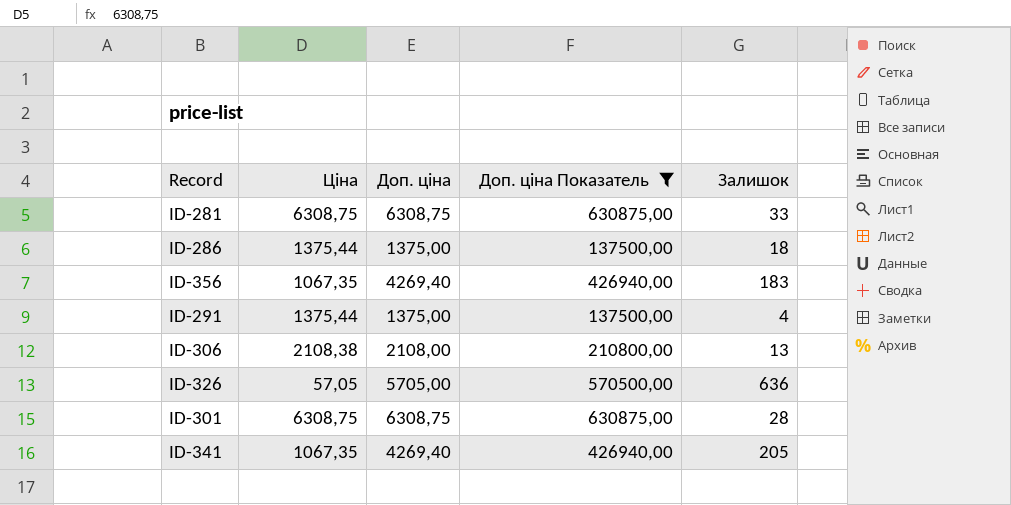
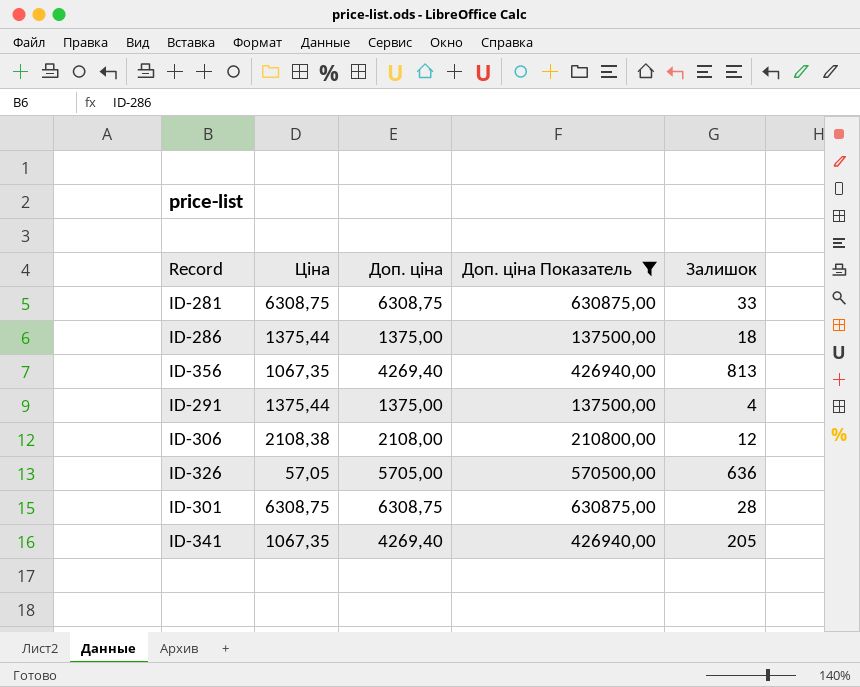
ID-356 | Залишок: 183 -> 813
ID-306 | Залишок: 13 -> 12

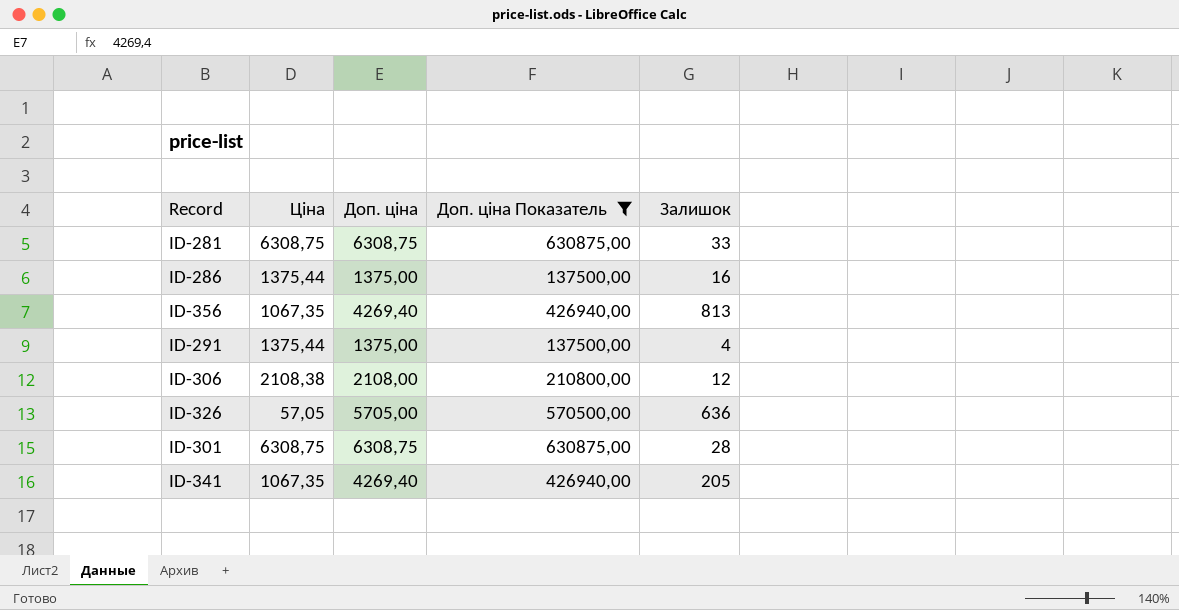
ID-286 | Залишок: 18 -> 16

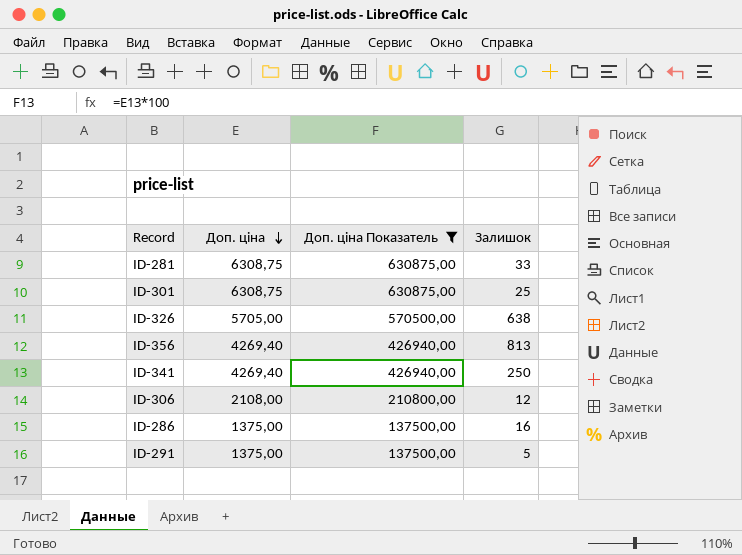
row order: none -> Доп. ціна descending
column Ціна | position: 2 -> none
ID-301 | Залишок: 28 -> 25
ID-326 | Залишок: 636 -> 638
ID-341 | Залишок: 205 -> 250
ID-291 | Залишок: 4 -> 5

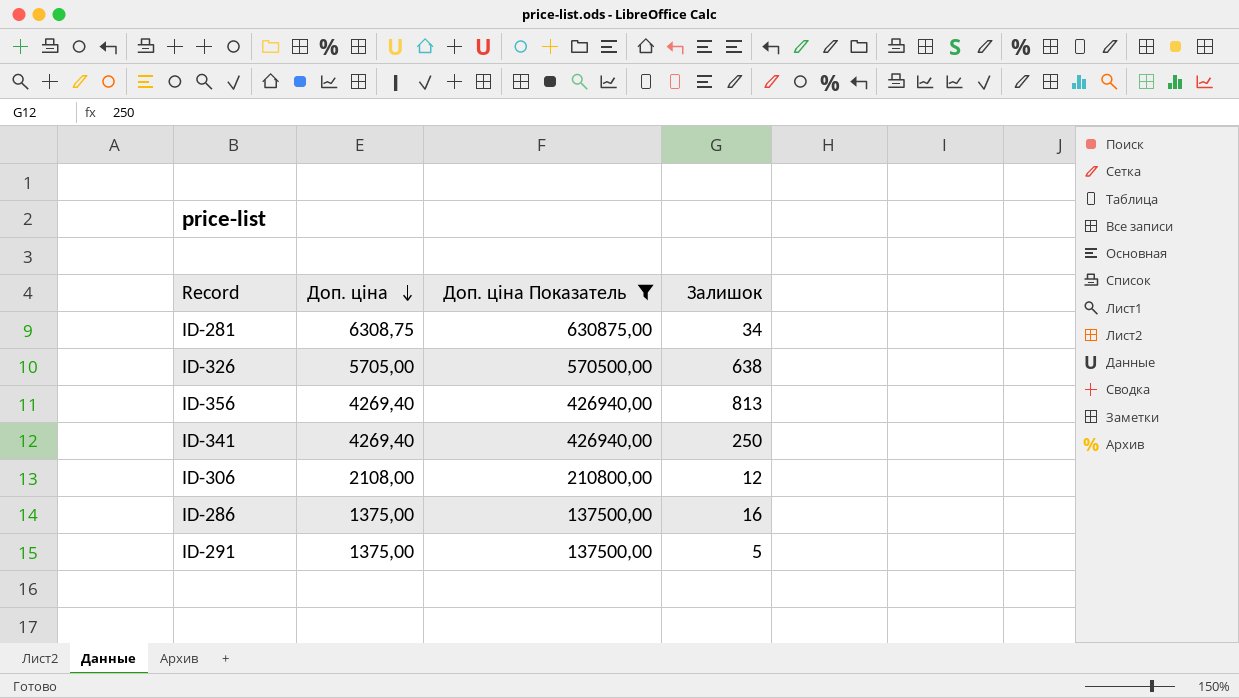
row ID-301: 6308,75 | 630875,00 | 25 -> none
ID-281 | Залишок: 33 -> 34

